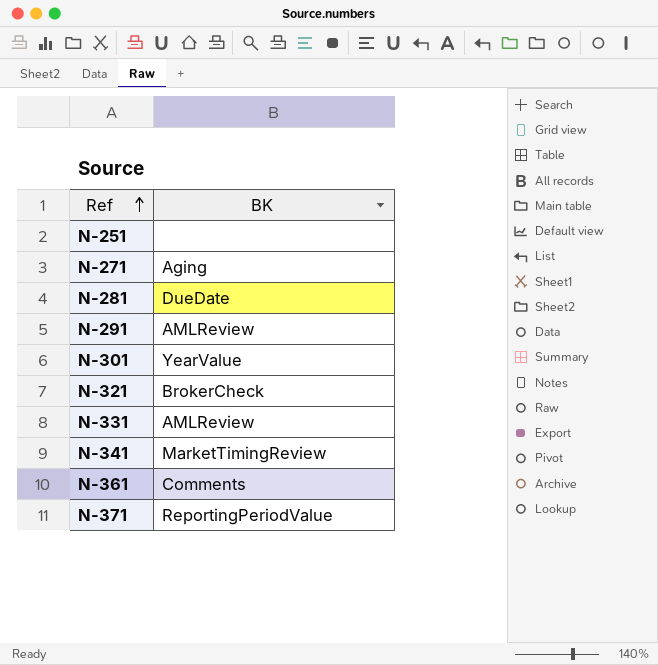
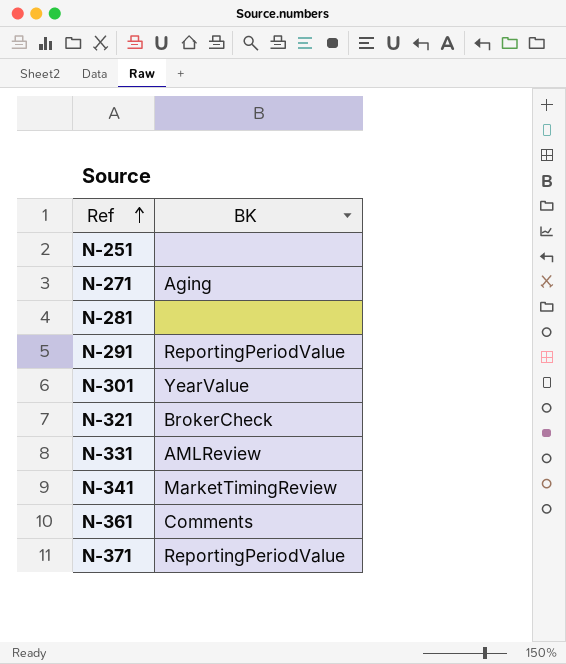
N-281 | BK: DueDate -> none
N-291 | BK: AMLReview -> ReportingPeriodValue

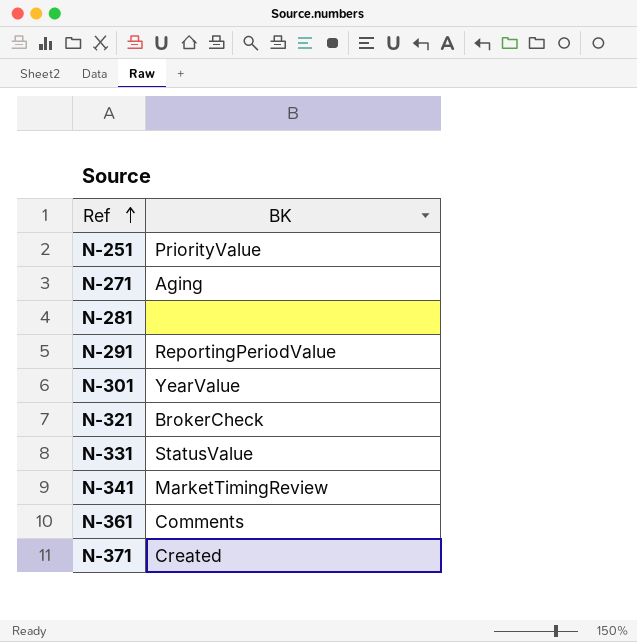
N-251 | BK: none -> PriorityValue
N-331 | BK: AMLReview -> StatusValue
N-371 | BK: ReportingPeriodValue -> Created

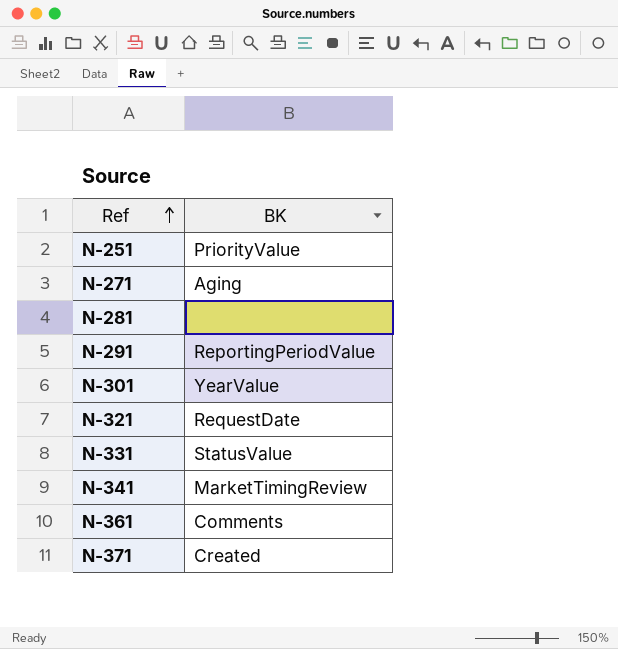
N-321 | BK: BrokerCheck -> RequestDate

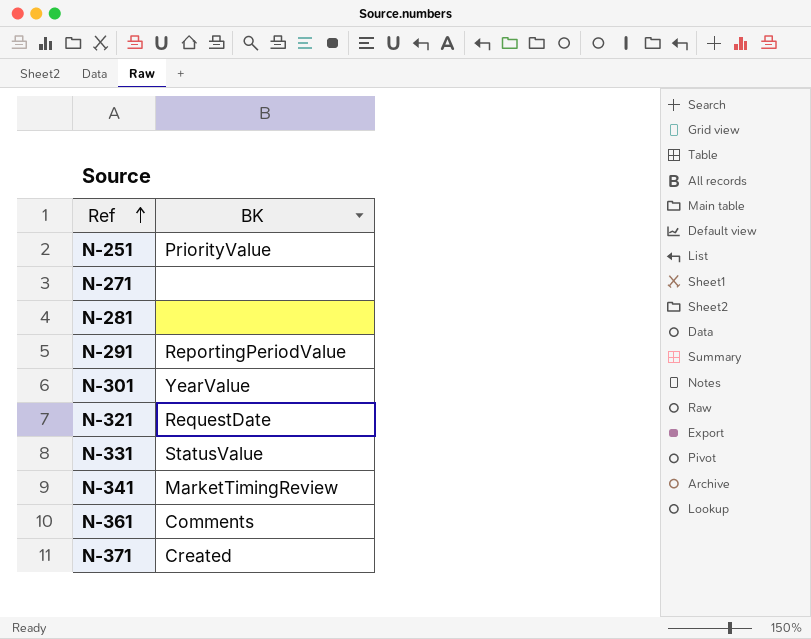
N-271 | BK: Aging -> none

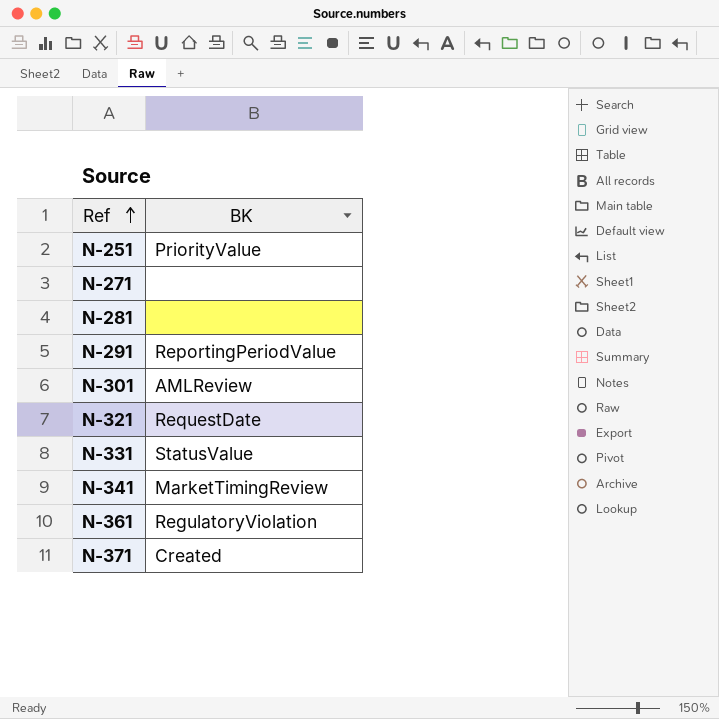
N-301 | BK: YearValue -> AMLReview
N-361 | BK: Comments -> RegulatoryViolation

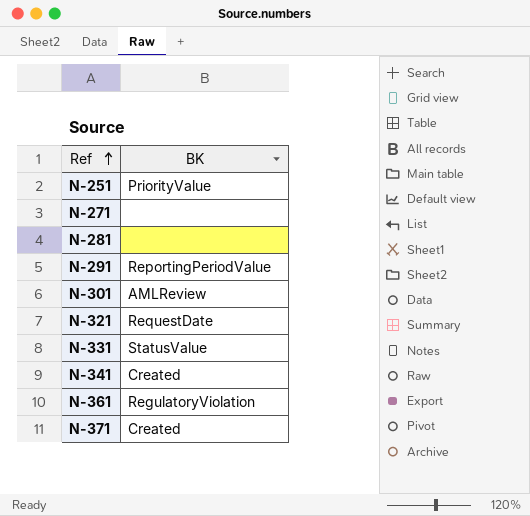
N-341 | BK: MarketTimingReview -> Created

